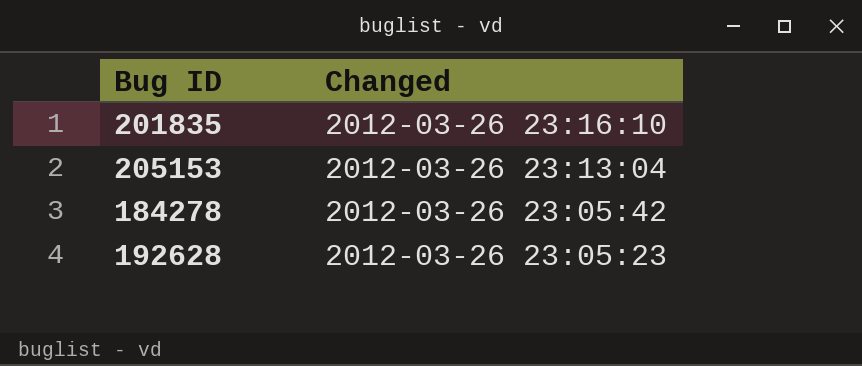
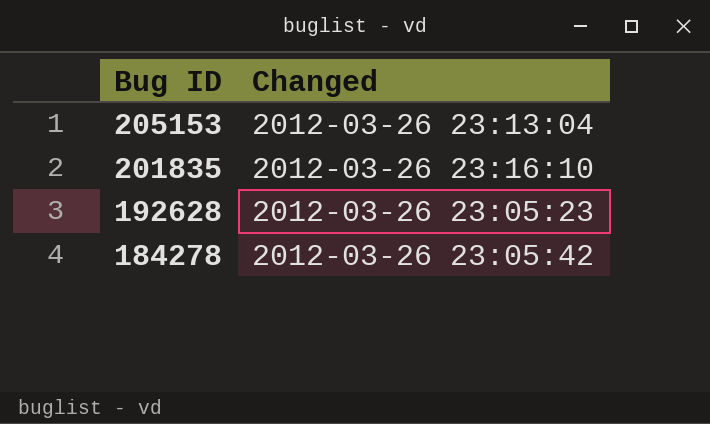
row order: Changed descending -> Bug ID descending

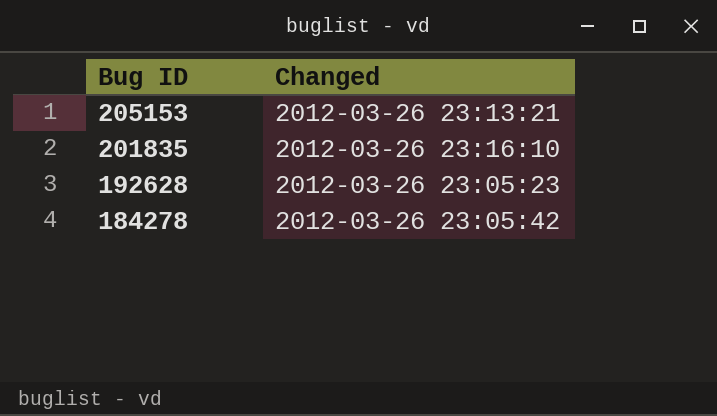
205153 | Changed: 2012-03-26 23:13:04 -> 2012-03-26 23:13:21

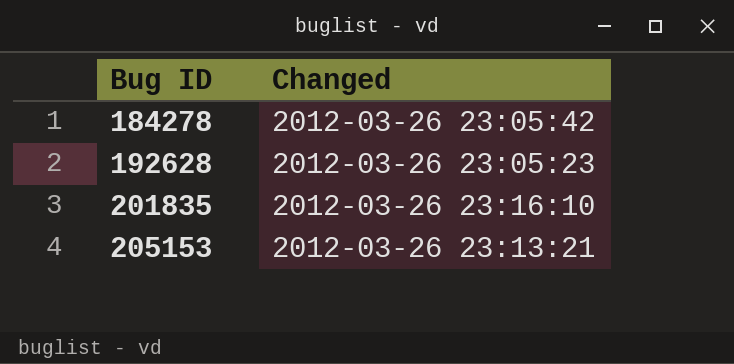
row order: Bug ID descending -> Bug ID ascending

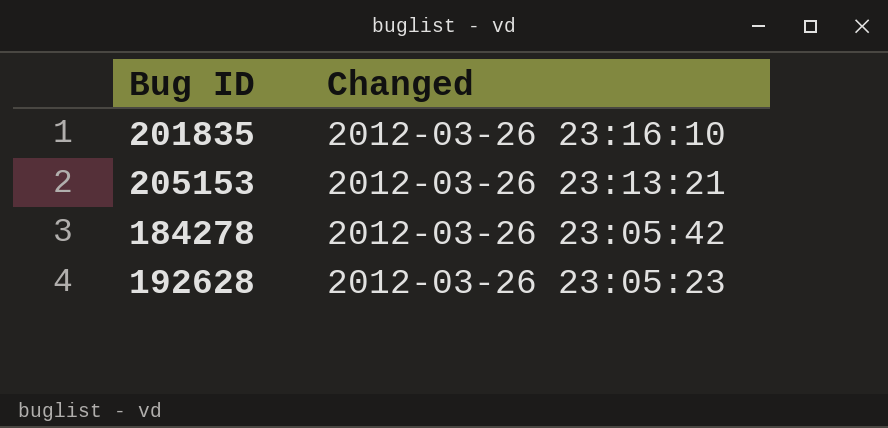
row order: Bug ID ascending -> Changed descending

